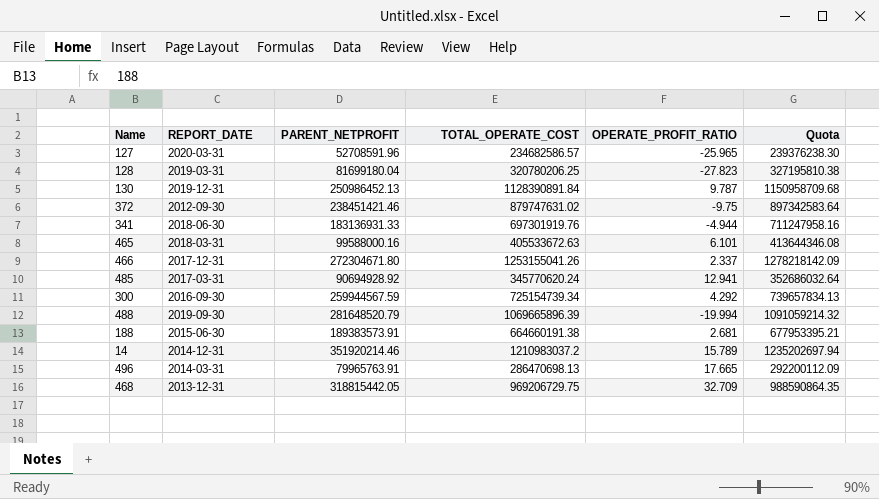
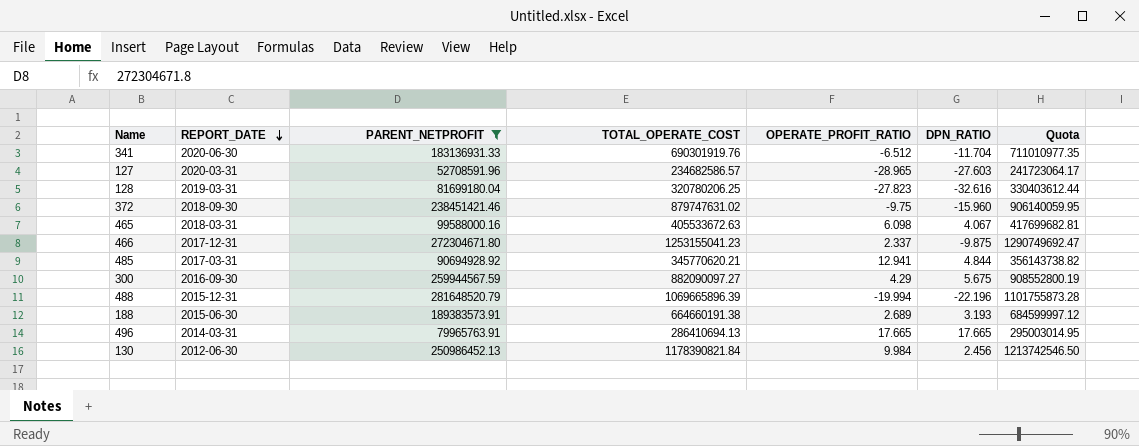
filter: none -> PARENT_NETPROFIT <= 281648520.79
row order: none -> REPORT_DATE descending
column DPN_RATIO | position: none -> 6
column Quota | formula: [TOTAL_OPERATE_COST] * 1.02 -> [TOTAL_OPERATE_COST] * 1.03
341 | REPORT_DATE: 2018-06-30 -> 2020-06-30
341 | TOTAL_OPERATE_COST: 697301919.76 -> 690301919.76
341 | OPERATE_PROFIT_RATIO: -4.944 -> -6.512
127 | OPERATE_PROFIT_RATIO: -25.965 -> -28.965
372 | REPORT_DATE: 2012-09-30 -> 2018-09-30
465 | OPERATE_PROFIT_RATIO: 6.101 -> 6.098
466 | TOTAL_OPERATE_COST: 1253155041.26 -> 1253155041.23
485 | TOTAL_OPERATE_COST: 345770620.24 -> 345770620.21
300 | TOTAL_OPERATE_COST: 725154739.34 -> 882090097.27
300 | OPERATE_PROFIT_RATIO: 4.292 -> 4.29
488 | REPORT_DATE: 2019-09-30 -> 2015-12-31
188 | OPERATE_PROFIT_RATIO: 2.681 -> 2.689
496 | TOTAL_OPERATE_COST: 286470698.13 -> 286410694.13
130 | REPORT_DATE: 2019-12-31 -> 2012-06-30
130 | TOTAL_OPERATE_COST: 1128390891.84 -> 1178390821.84
130 | OPERATE_PROFIT_RATIO: 9.787 -> 9.984

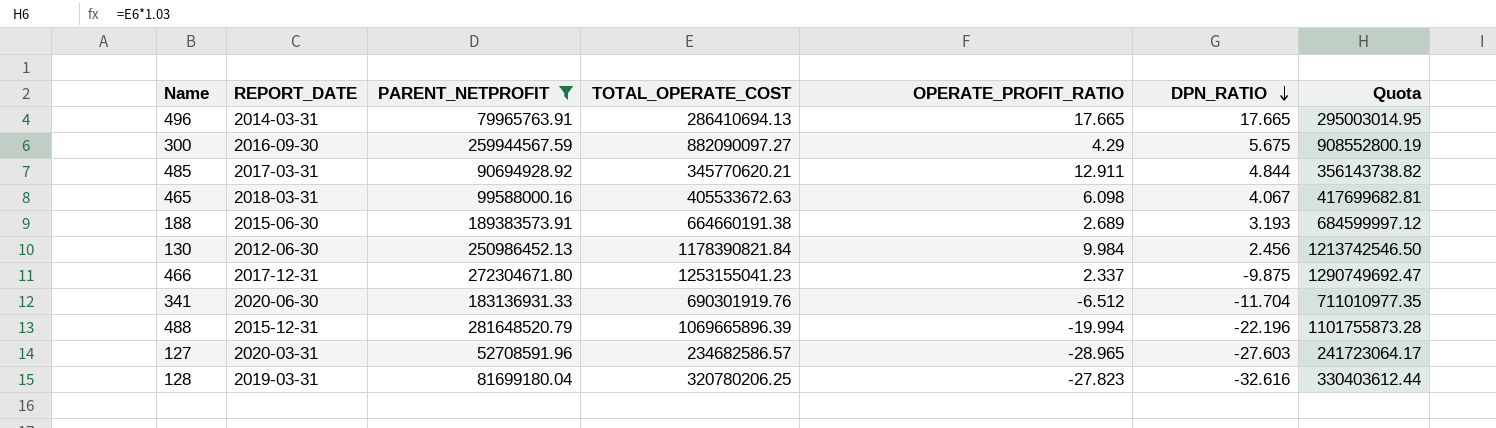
row order: REPORT_DATE descending -> DPN_RATIO descending
row 372: 2018-09-30 | 238451421.46 | 879747631.02 | -9.75 | -15.960 | 906140059.95 -> none
485 | OPERATE_PROFIT_RATIO: 12.941 -> 12.911

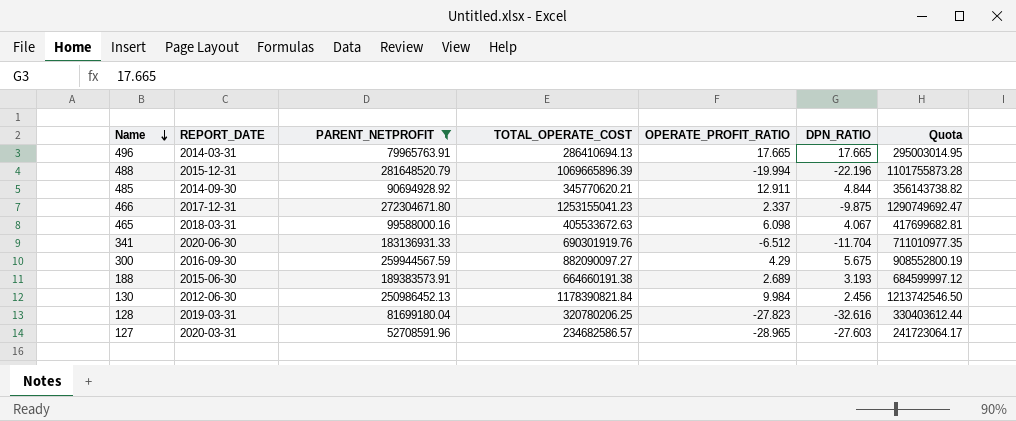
row order: DPN_RATIO descending -> Name descending
485 | REPORT_DATE: 2017-03-31 -> 2014-09-30

